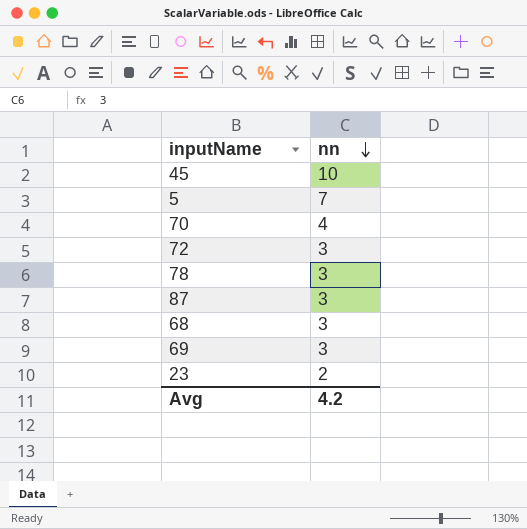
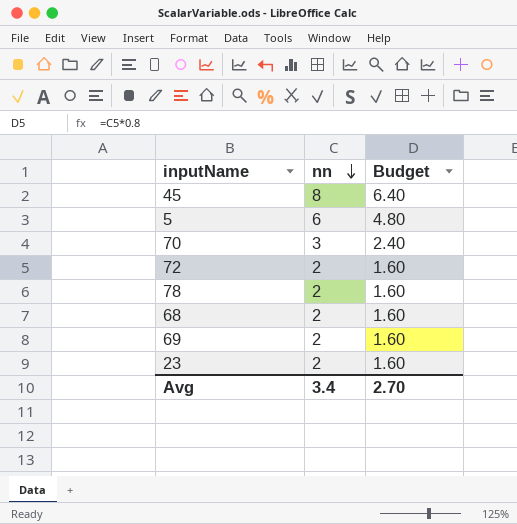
column Budget | formula: none -> [nn] * 0.8
row 87: 3 -> none
45 | nn: 10 -> 8
5 | nn: 7 -> 6
70 | nn: 4 -> 3
72 | nn: 3 -> 2
78 | nn: 3 -> 2
68 | nn: 3 -> 2
69 | nn: 3 -> 2
Avg | nn: 4.2 -> 3.4

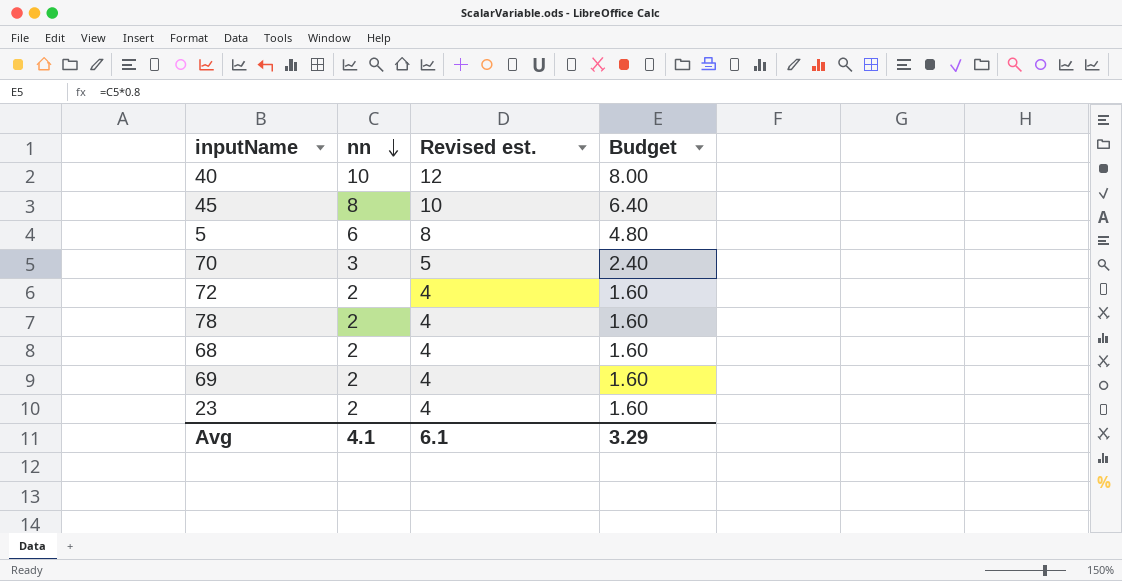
column Revised est. | formula: none -> [nn] + 2
row 40: none -> 10 | 12 | 8.00
Avg | nn: 3.4 -> 4.1
Avg | Budget: 2.70 -> 3.29

